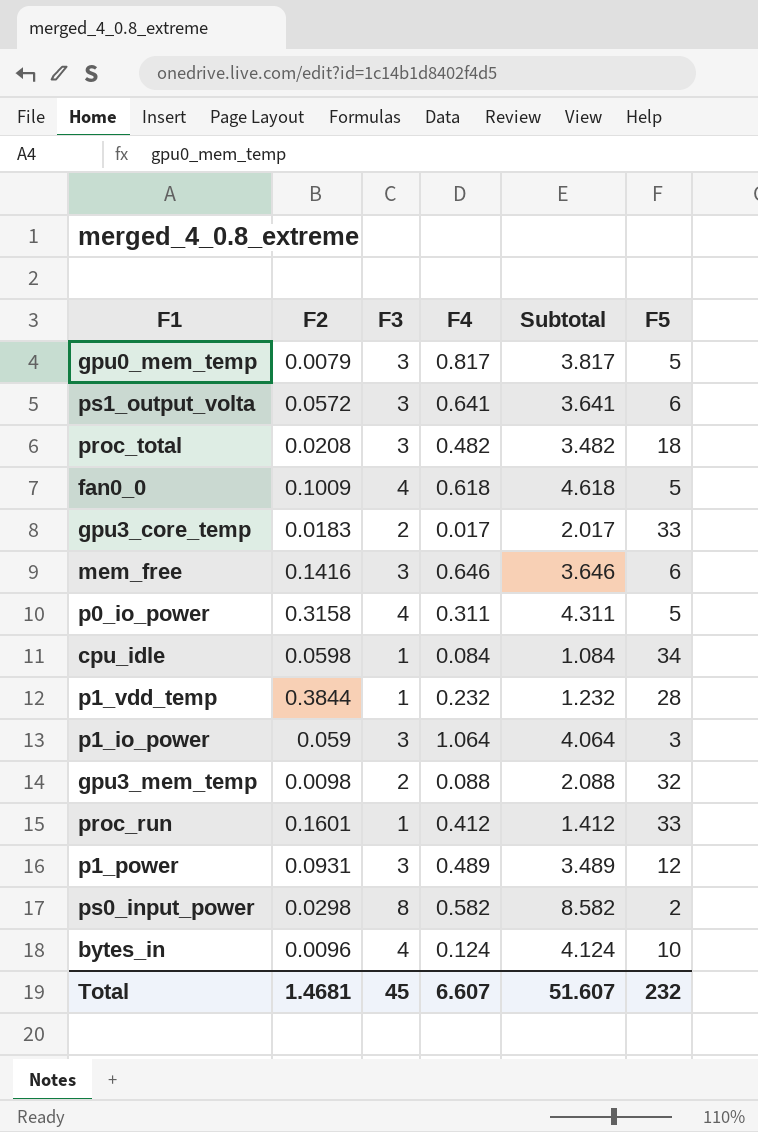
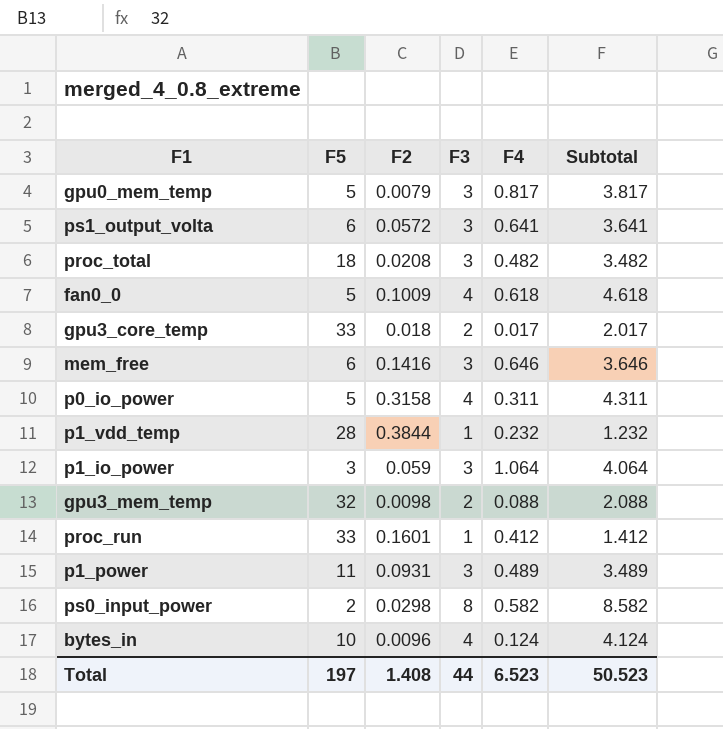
column F5 | position: 6 -> 2
row cpu_idle: 0.0598 | 1 | 0.084 | 1.084 | 34 -> none
gpu3_core_temp | F2: 0.0183 -> 0.018
p1_power | F5: 12 -> 11
Total | F5: 232 -> 197
Total | F2: 1.4681 -> 1.408
Total | F3: 45 -> 44
Total | F4: 6.607 -> 6.523
Total | Subtotal: 51.607 -> 50.523

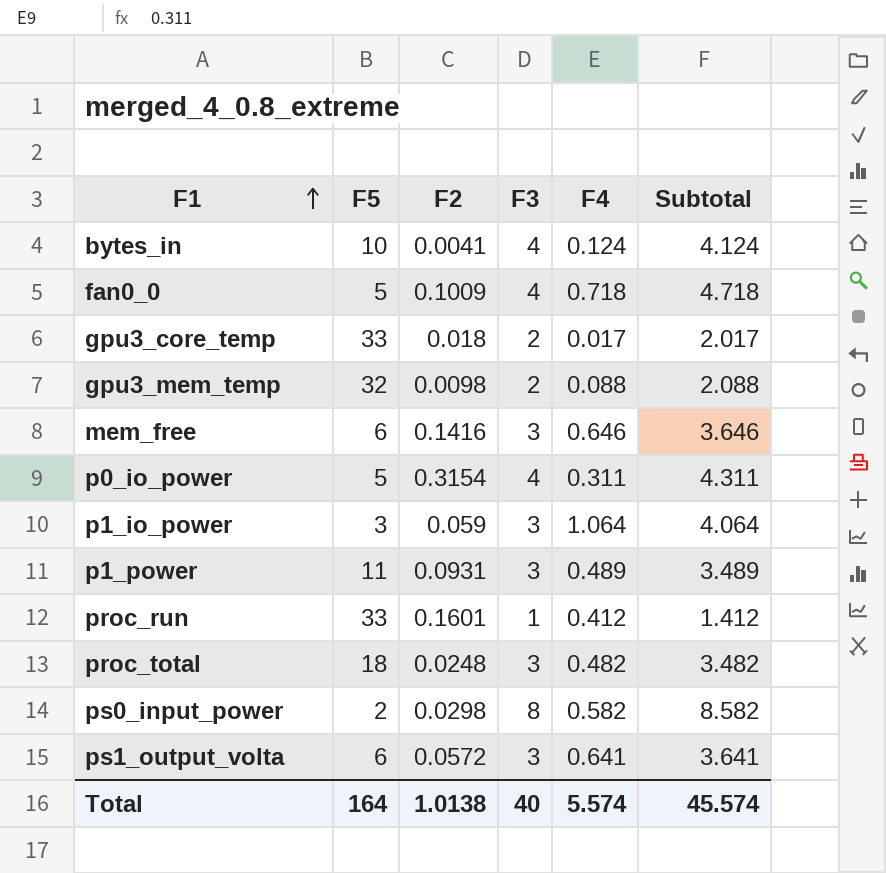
row order: none -> F1 ascending
row gpu0_mem_temp: 5 | 0.0079 | 3 | 0.817 | 3.817 -> none
row p1_vdd_temp: 28 | 0.3844 | 1 | 0.232 | 1.232 -> none
bytes_in | F2: 0.0096 -> 0.0041
fan0_0 | F4: 0.618 -> 0.718
fan0_0 | Subtotal: 4.618 -> 4.718
p0_io_power | F2: 0.3158 -> 0.3154
proc_total | F2: 0.0208 -> 0.0248
Total | F5: 197 -> 164
Total | F2: 1.408 -> 1.0138
Total | F3: 44 -> 40
Total | F4: 6.523 -> 5.574
Total | Subtotal: 50.523 -> 45.574

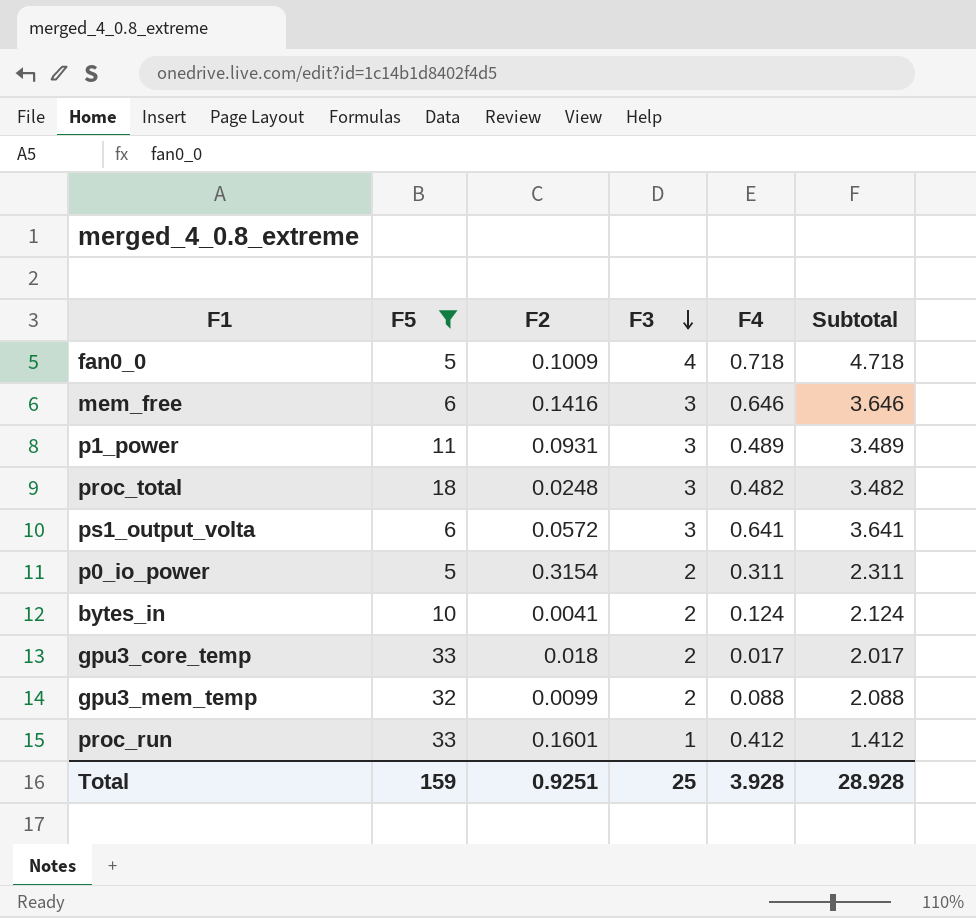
filter: none -> F5 >= 5
row order: F1 ascending -> F3 descending
p0_io_power | F3: 4 -> 2
p0_io_power | Subtotal: 4.311 -> 2.311
bytes_in | F3: 4 -> 2
bytes_in | Subtotal: 4.124 -> 2.124
gpu3_mem_temp | F2: 0.0098 -> 0.0099
Total | F5: 164 -> 159
Total | F2: 1.0138 -> 0.9251
Total | F3: 40 -> 25
Total | F4: 5.574 -> 3.928
Total | Subtotal: 45.574 -> 28.928

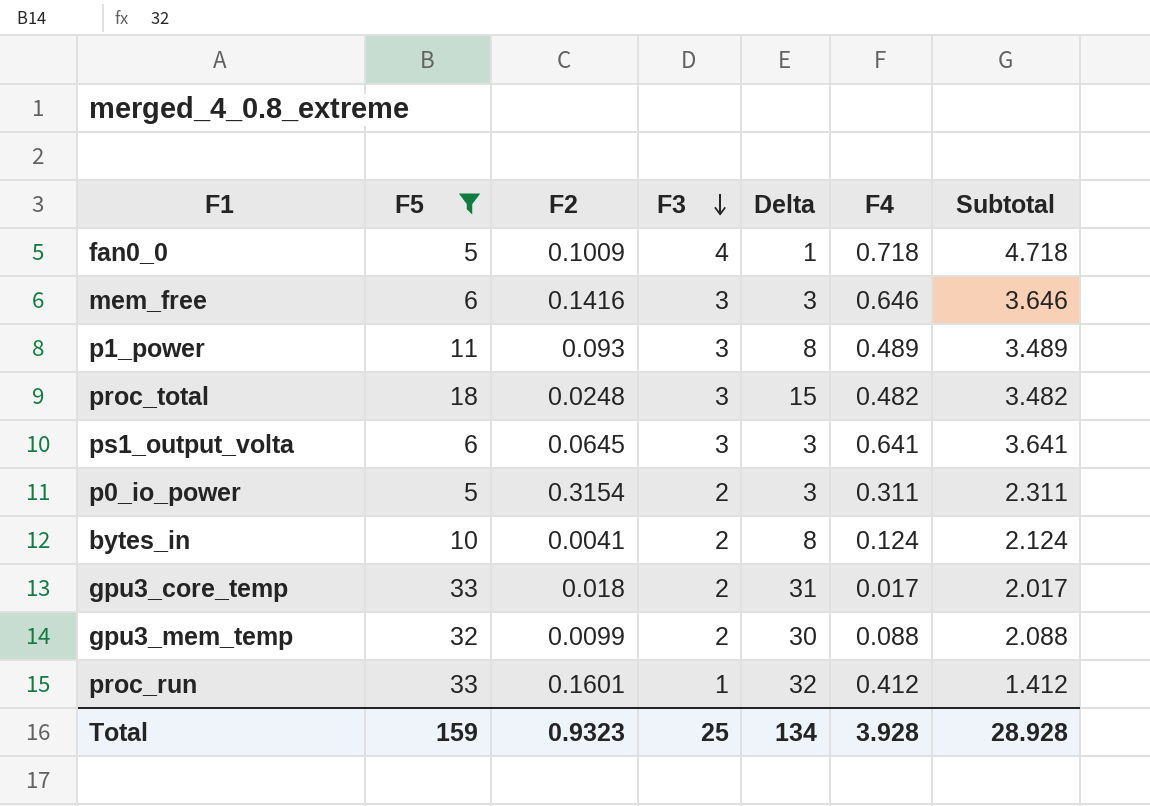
column Delta | formula: none -> [F5] - [F3]
p1_power | F2: 0.0931 -> 0.093
ps1_output_volta | F2: 0.0572 -> 0.0645
Total | F2: 0.9251 -> 0.9323

